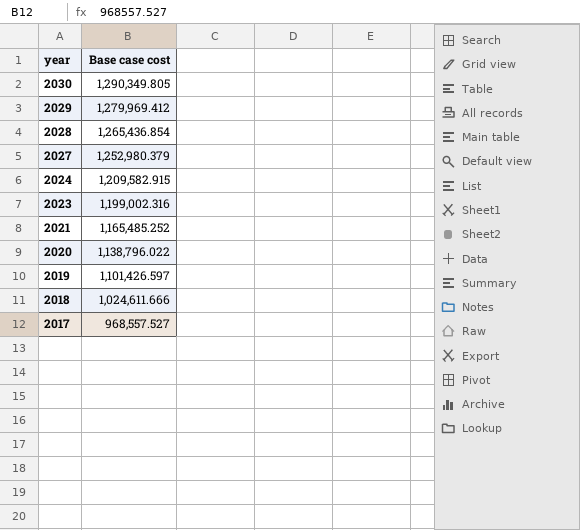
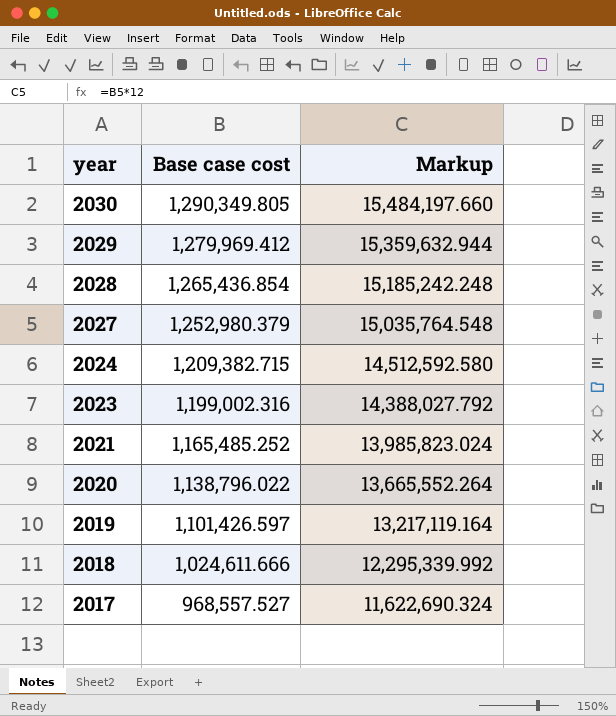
column Markup | formula: none -> [Base case cost] * 12
2024 | Base case cost: 1,209,582.915 -> 1,209,382.715

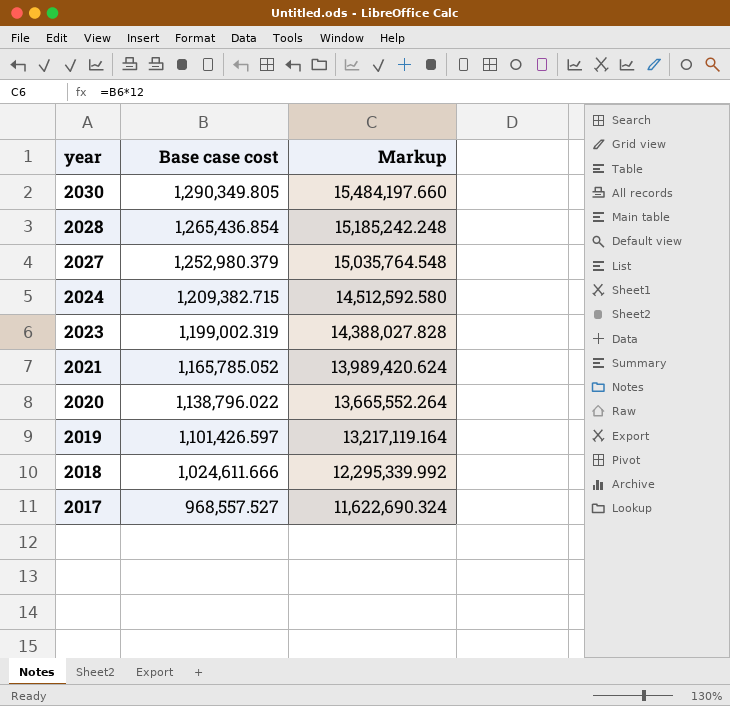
row 2029: 1,279,969.412 | 15,359,632.944 -> none
2023 | Base case cost: 1,199,002.316 -> 1,199,002.319
2023 | Markup: 14,388,027.792 -> 14,388,027.828
2021 | Base case cost: 1,165,485.252 -> 1,165,785.052
2021 | Markup: 13,985,823.024 -> 13,989,420.624

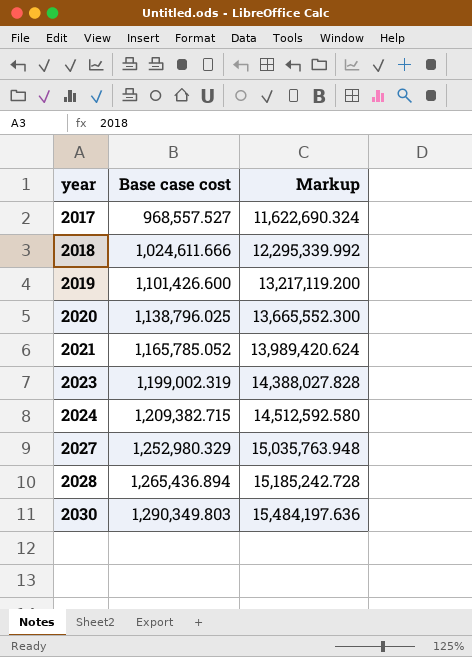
row order: year descending -> year ascending
2019 | Base case cost: 1,101,426.597 -> 1,101,426.600
2019 | Markup: 13,217,119.164 -> 13,217,119.200
2020 | Base case cost: 1,138,796.022 -> 1,138,796.025
2020 | Markup: 13,665,552.264 -> 13,665,552.300
2027 | Base case cost: 1,252,980.379 -> 1,252,980.329
2027 | Markup: 15,035,764.548 -> 15,035,763.948
2028 | Base case cost: 1,265,436.854 -> 1,265,436.894
2028 | Markup: 15,185,242.248 -> 15,185,242.728
2030 | Base case cost: 1,290,349.805 -> 1,290,349.803
2030 | Markup: 15,484,197.660 -> 15,484,197.636

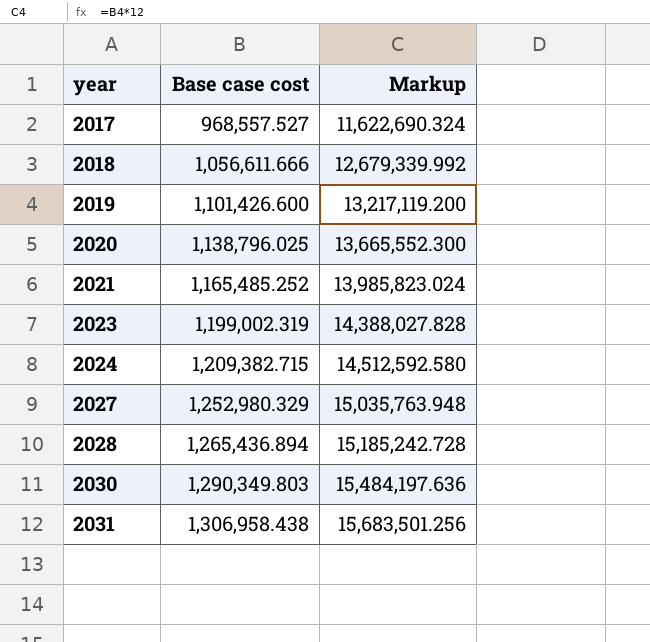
2018 | Base case cost: 1,024,611.666 -> 1,056,611.666
2018 | Markup: 12,295,339.992 -> 12,679,339.992
2021 | Base case cost: 1,165,785.052 -> 1,165,485.252
2021 | Markup: 13,989,420.624 -> 13,985,823.024
row 2031: none -> 1,306,958.438 | 15,683,501.256

